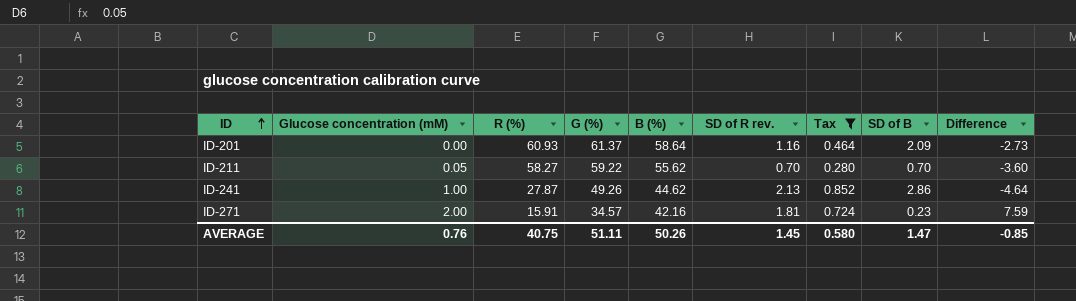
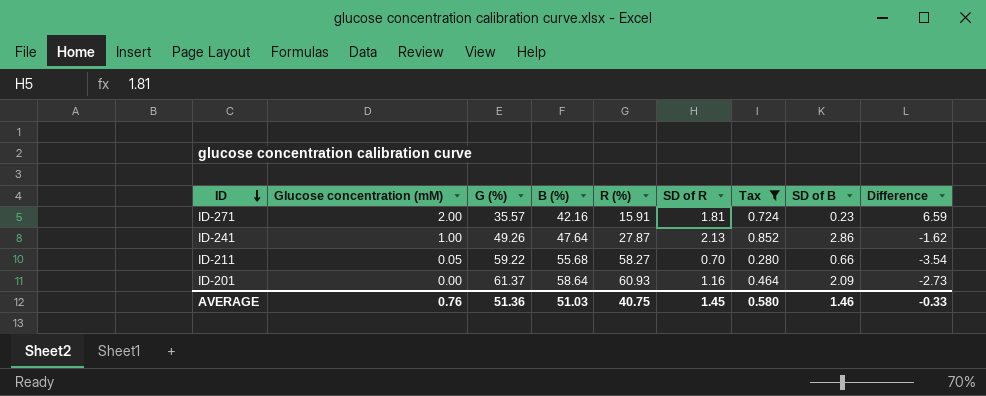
row order: ID ascending -> ID descending
column R (%) | position: 3 -> 5
column name: SD of R rev. -> SD of R
ID-271 | G (%): 34.57 -> 35.57
ID-271 | Difference: 7.59 -> 6.59
ID-241 | B (%): 44.62 -> 47.64
ID-241 | Difference: -4.64 -> -1.62
ID-211 | B (%): 55.62 -> 55.68
ID-211 | SD of B: 0.70 -> 0.66
ID-211 | Difference: -3.60 -> -3.54
AVERAGE | G (%): 51.11 -> 51.36
AVERAGE | B (%): 50.26 -> 51.03
AVERAGE | SD of B: 1.47 -> 1.46
AVERAGE | Difference: -0.85 -> -0.33

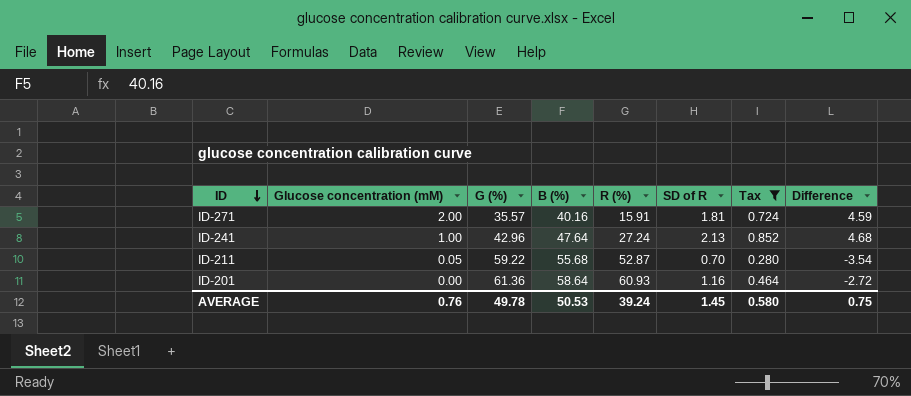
column SD of B | position: 8 -> none
ID-271 | B (%): 42.16 -> 40.16
ID-271 | Difference: 6.59 -> 4.59
ID-241 | G (%): 49.26 -> 42.96
ID-241 | R (%): 27.87 -> 27.24
ID-241 | Difference: -1.62 -> 4.68
ID-211 | R (%): 58.27 -> 52.87
ID-201 | G (%): 61.37 -> 61.36
ID-201 | Difference: -2.73 -> -2.72
AVERAGE | G (%): 51.36 -> 49.78
AVERAGE | B (%): 51.03 -> 50.53
AVERAGE | R (%): 40.75 -> 39.24
AVERAGE | Difference: -0.33 -> 0.75

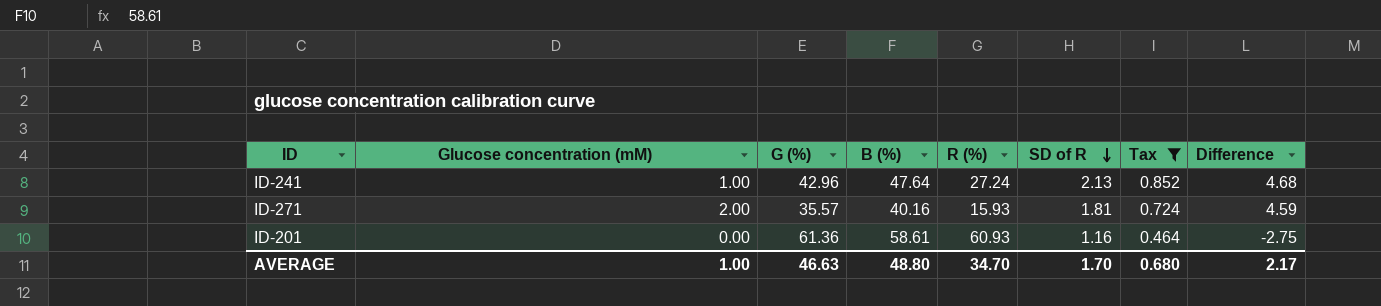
row order: ID descending -> SD of R descending
row ID-211: 0.05 | 59.22 | 55.68 | 52.87 | 0.70 | 0.280 | -3.54 -> none
ID-271 | R (%): 15.91 -> 15.93
ID-201 | B (%): 58.64 -> 58.61
ID-201 | Difference: -2.72 -> -2.75
AVERAGE | Glucose concentration (mM): 0.76 -> 1.00
AVERAGE | G (%): 49.78 -> 46.63
AVERAGE | B (%): 50.53 -> 48.80
AVERAGE | R (%): 39.24 -> 34.70
AVERAGE | SD of R: 1.45 -> 1.70
AVERAGE | Tax: 0.580 -> 0.680
AVERAGE | Difference: 0.75 -> 2.17

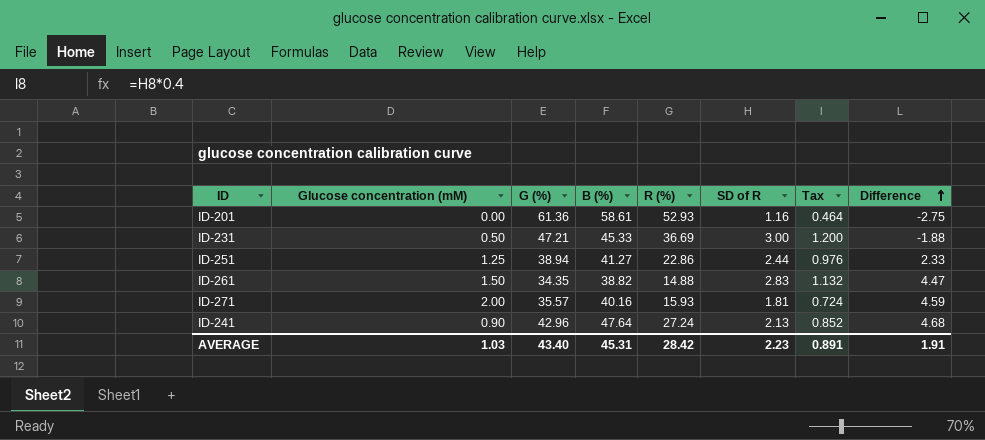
filter: Tax <= 0.852 -> none
row order: SD of R descending -> Difference ascending
ID-201 | R (%): 60.93 -> 52.93
ID-241 | Glucose concentration (mM): 1.00 -> 0.90
AVERAGE | Glucose concentration (mM): 1.00 -> 1.03
AVERAGE | G (%): 46.63 -> 43.40
AVERAGE | B (%): 48.80 -> 45.31
AVERAGE | R (%): 34.70 -> 28.42
AVERAGE | SD of R: 1.70 -> 2.23
AVERAGE | Tax: 0.680 -> 0.891
AVERAGE | Difference: 2.17 -> 1.91

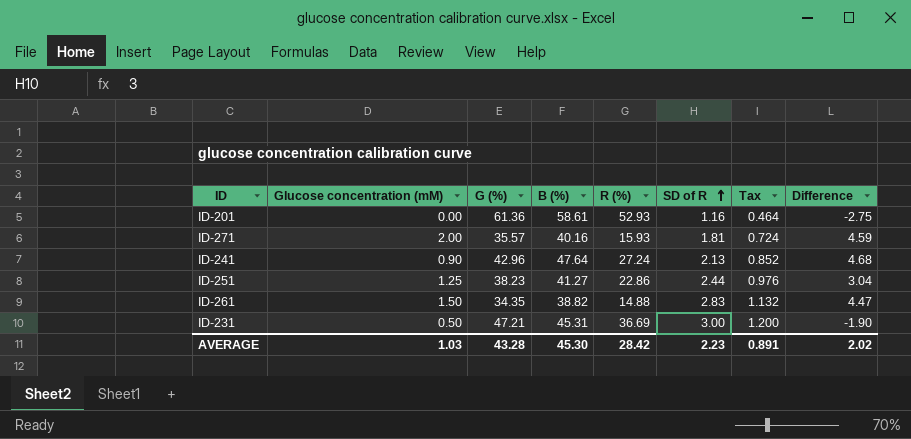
row order: Difference ascending -> SD of R ascending
ID-251 | G (%): 38.94 -> 38.23
ID-251 | Difference: 2.33 -> 3.04
ID-231 | B (%): 45.33 -> 45.31
ID-231 | Difference: -1.88 -> -1.90
AVERAGE | G (%): 43.40 -> 43.28
AVERAGE | B (%): 45.31 -> 45.30
AVERAGE | Difference: 1.91 -> 2.02

